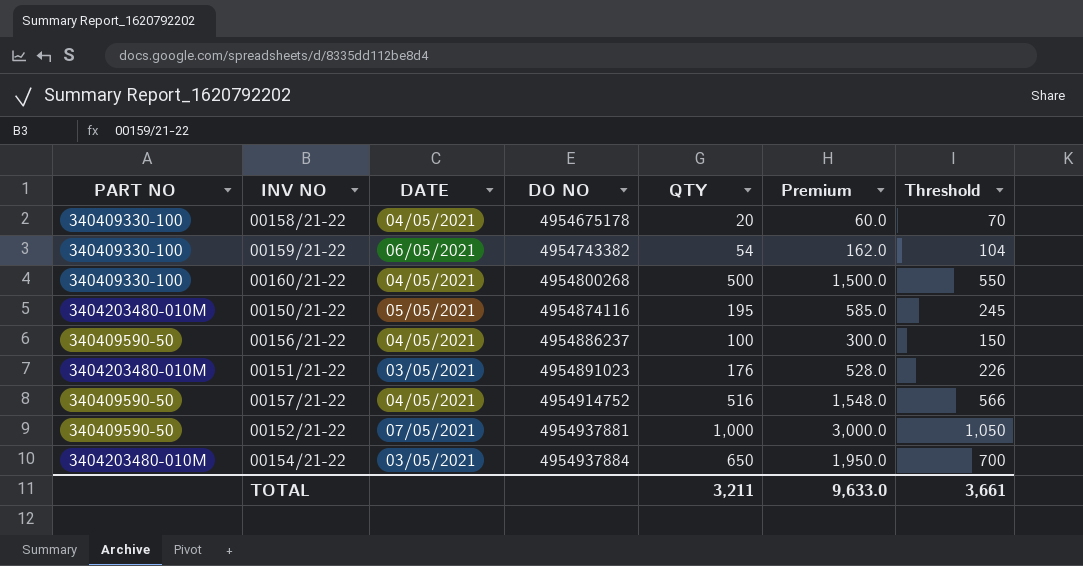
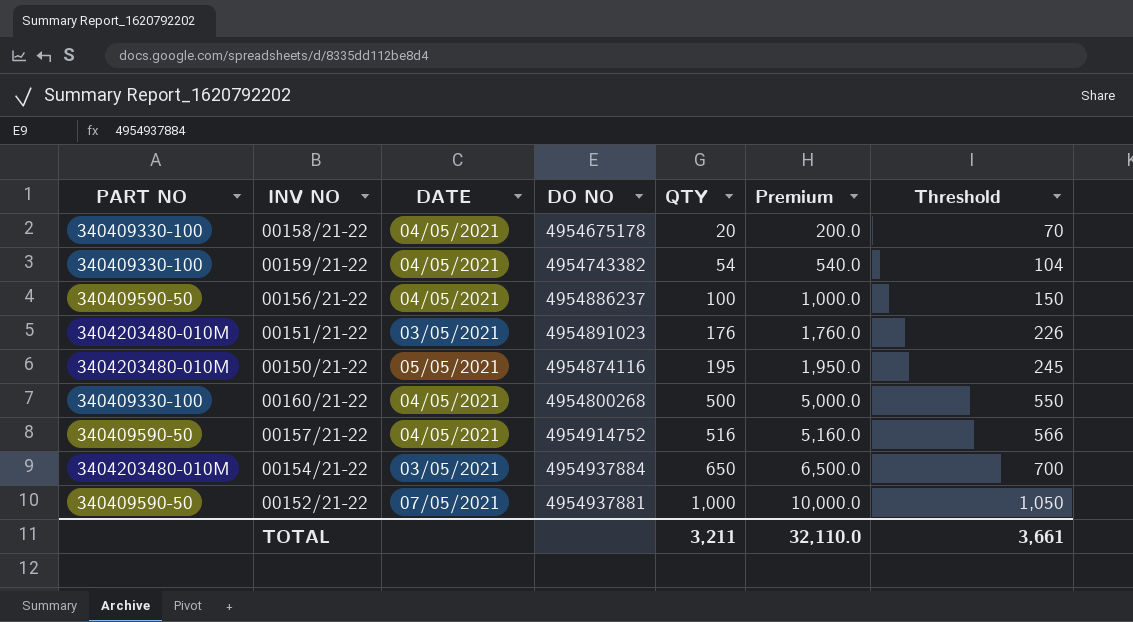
row order: DO NO ascending -> QTY ascending
column Premium | formula: [QTY] * 3 -> [QTY] * 10
00159/21-22 | DATE: 06/05/2021 -> 04/05/2021
TOTAL | Premium: 9,633.0 -> 32,110.0

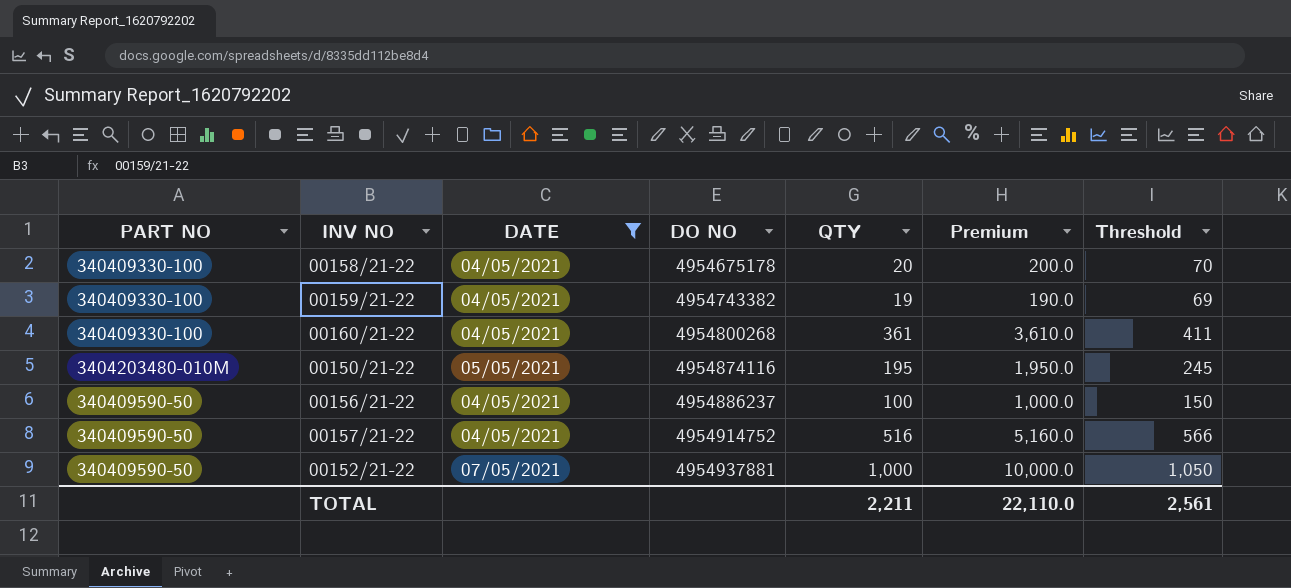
filter: none -> DATE != 03/05/2021
row order: QTY ascending -> DO NO ascending
00159/21-22 | QTY: 54 -> 19
00159/21-22 | Premium: 540.0 -> 190.0
00159/21-22 | Threshold: 104 -> 69
00160/21-22 | QTY: 500 -> 361
00160/21-22 | Premium: 5,000.0 -> 3,610.0
00160/21-22 | Threshold: 550 -> 411
TOTAL | QTY: 3,211 -> 2,211
TOTAL | Premium: 32,110.0 -> 22,110.0
TOTAL | Threshold: 3,661 -> 2,561

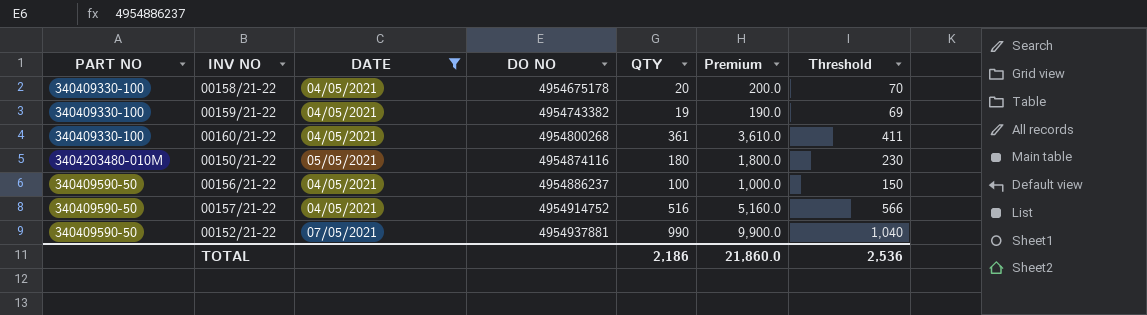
00150/21-22 | QTY: 195 -> 180
00150/21-22 | Premium: 1,950.0 -> 1,800.0
00150/21-22 | Threshold: 245 -> 230
00152/21-22 | QTY: 1,000 -> 990
00152/21-22 | Premium: 10,000.0 -> 9,900.0
00152/21-22 | Threshold: 1,050 -> 1,040
TOTAL | QTY: 2,211 -> 2,186
TOTAL | Premium: 22,110.0 -> 21,860.0
TOTAL | Threshold: 2,561 -> 2,536

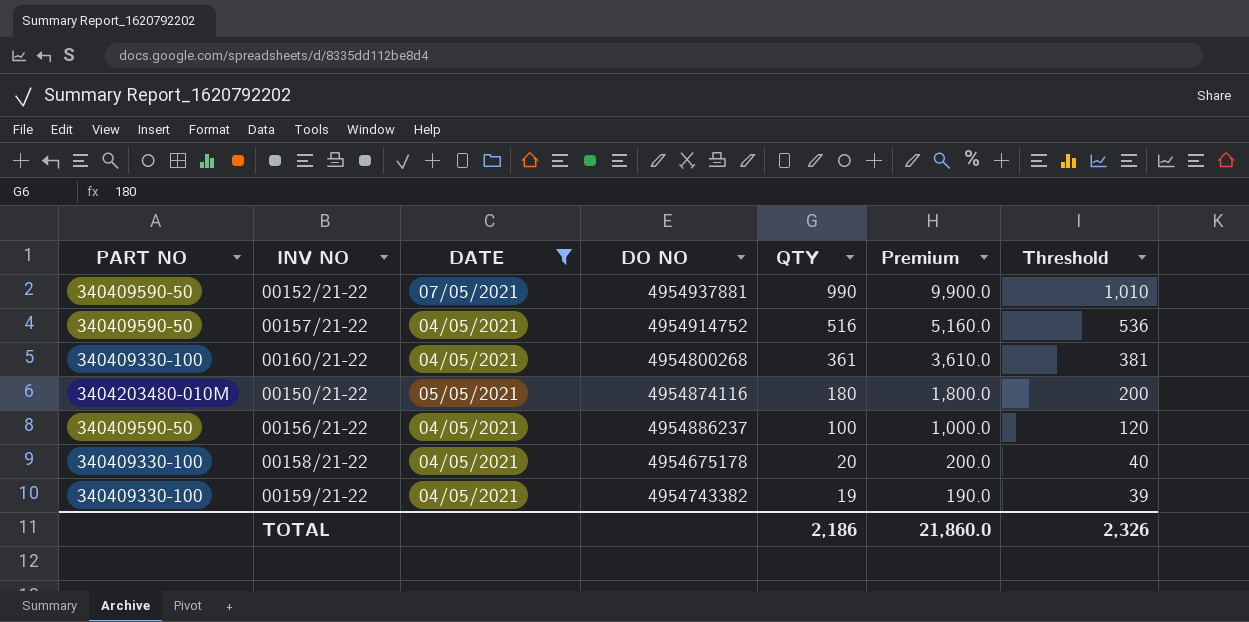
row order: DO NO ascending -> QTY descending
column Threshold | formula: [QTY] + 50 -> [QTY] + 20
TOTAL | Threshold: 2,536 -> 2,326

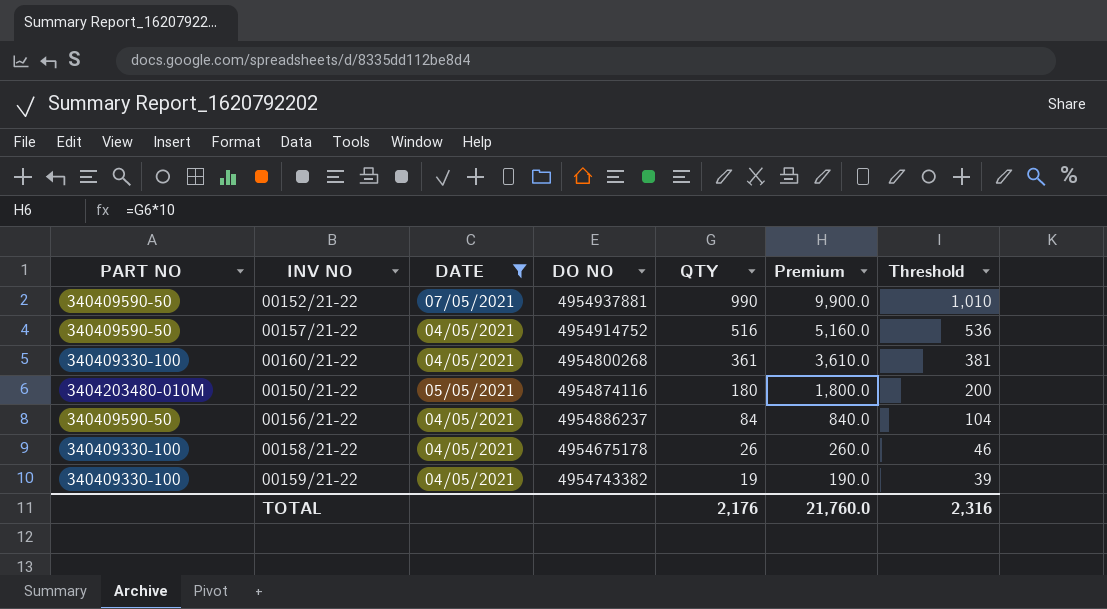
00156/21-22 | QTY: 100 -> 84
00156/21-22 | Premium: 1,000.0 -> 840.0
00156/21-22 | Threshold: 120 -> 104
00158/21-22 | QTY: 20 -> 26
00158/21-22 | Premium: 200.0 -> 260.0
00158/21-22 | Threshold: 40 -> 46
TOTAL | QTY: 2,186 -> 2,176
TOTAL | Premium: 21,860.0 -> 21,760.0
TOTAL | Threshold: 2,326 -> 2,316

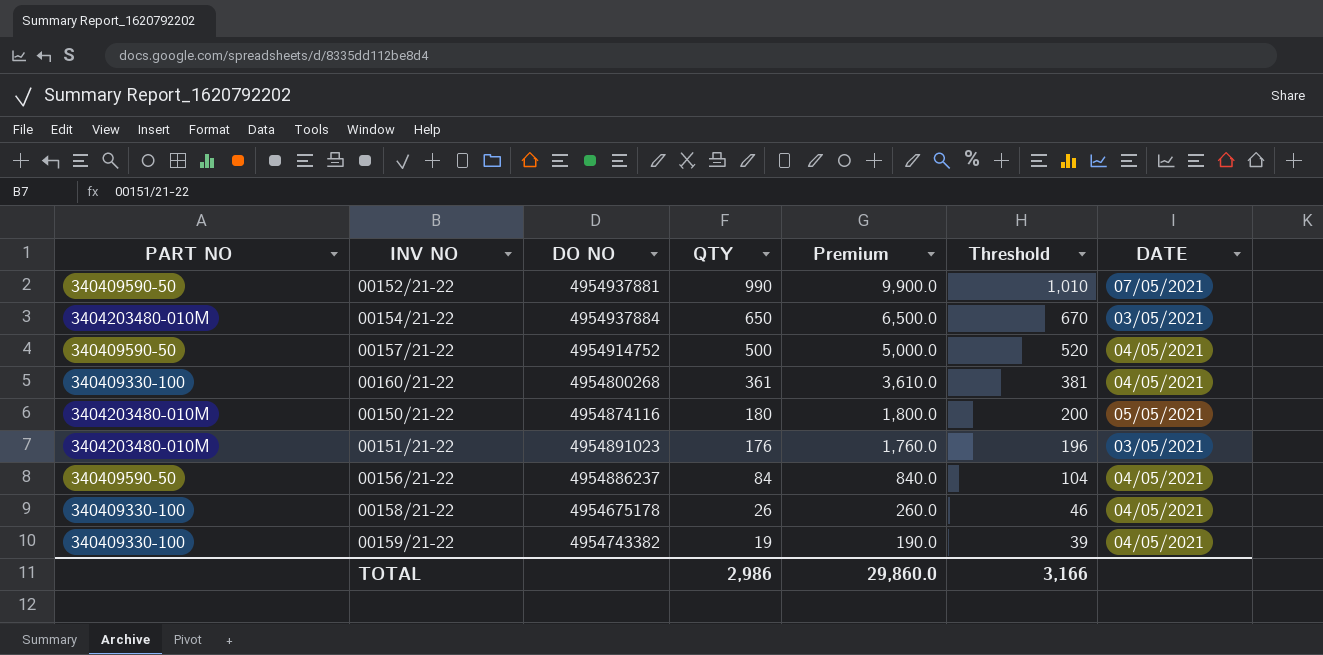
filter: DATE != 03/05/2021 -> none
column DATE | position: 3 -> 7
00157/21-22 | QTY: 516 -> 500
00157/21-22 | Premium: 5,160.0 -> 5,000.0
00157/21-22 | Threshold: 536 -> 520
TOTAL | QTY: 2,176 -> 2,986
TOTAL | Premium: 21,760.0 -> 29,860.0
TOTAL | Threshold: 2,316 -> 3,166

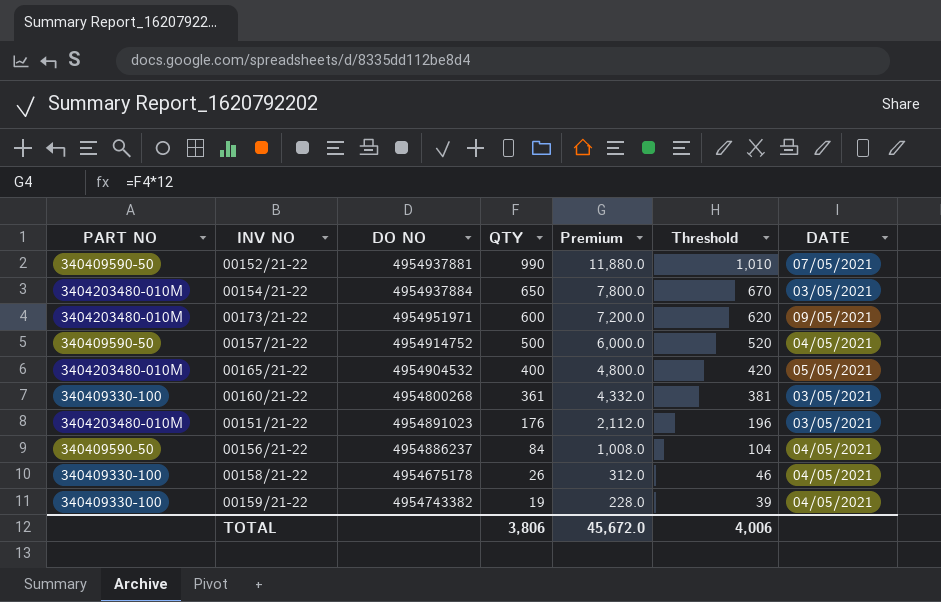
column Premium | formula: [QTY] * 10 -> [QTY] * 12
row 00150/21-22: 3404203480-010M | 4954874116 | 180 | 1,800.0 | 200 | 05/05/2021 -> none
row 00173/21-22: none -> 3404203480-010M | 4954951971 | 600 | 7,200.0 | 620 | 09/05/2021
row 00165/21-22: none -> 3404203480-010M | 4954904532 | 400 | 4,800.0 | 420 | 05/05/2021
00160/21-22 | DATE: 04/05/2021 -> 03/05/2021
TOTAL | QTY: 2,986 -> 3,806
TOTAL | Premium: 29,860.0 -> 45,672.0
TOTAL | Threshold: 3,166 -> 4,006

